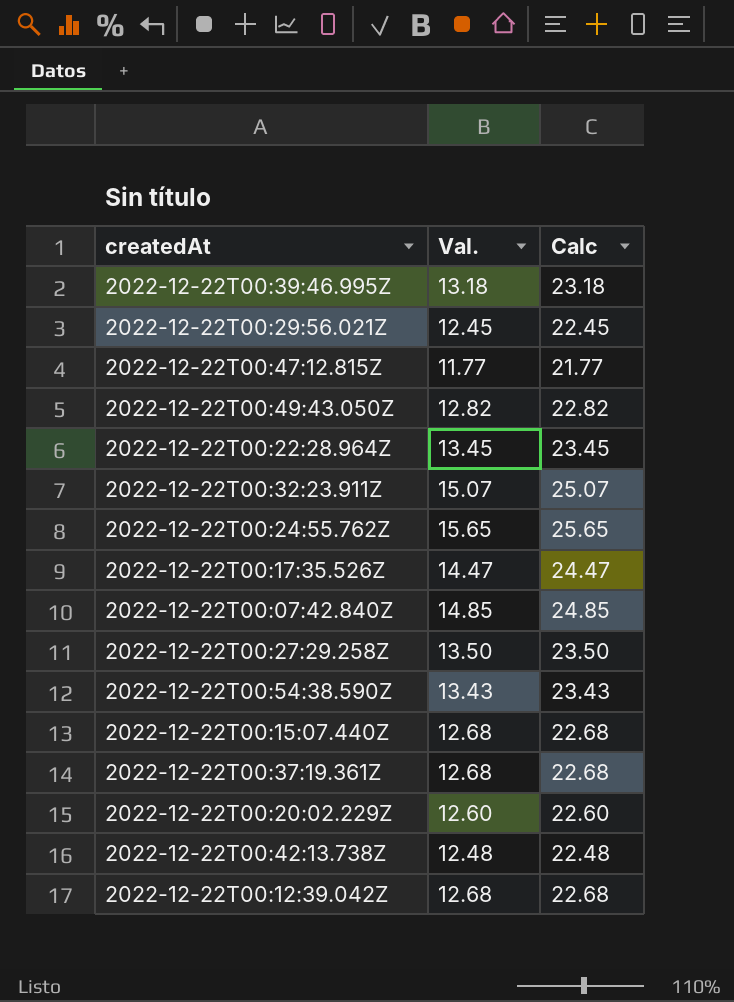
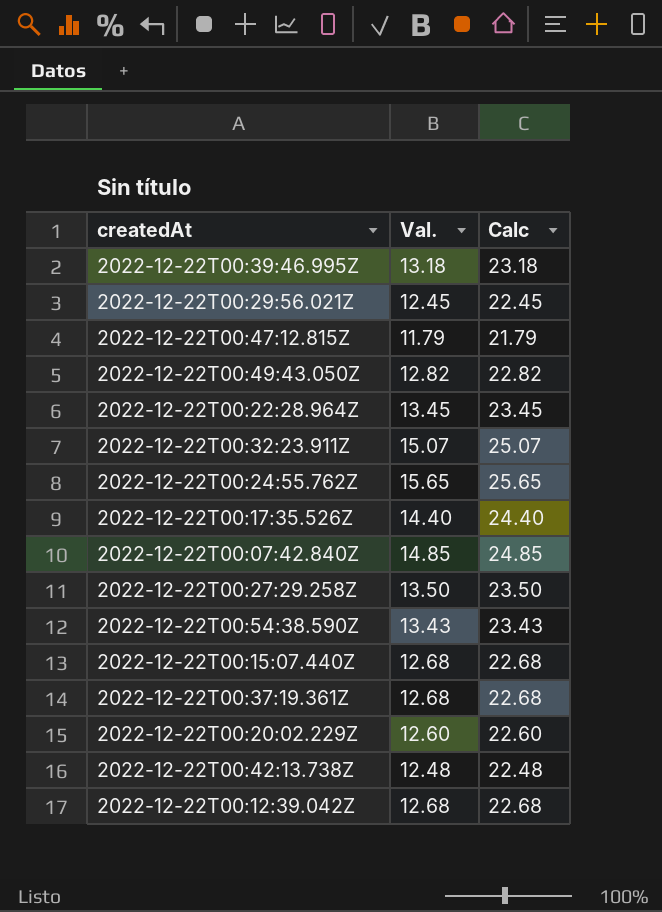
2022-12-22T00:47:12.815Z | Val.: 11.77 -> 11.79
2022-12-22T00:47:12.815Z | Calc: 21.77 -> 21.79
2022-12-22T00:17:35.526Z | Val.: 14.47 -> 14.40
2022-12-22T00:17:35.526Z | Calc: 24.47 -> 24.40

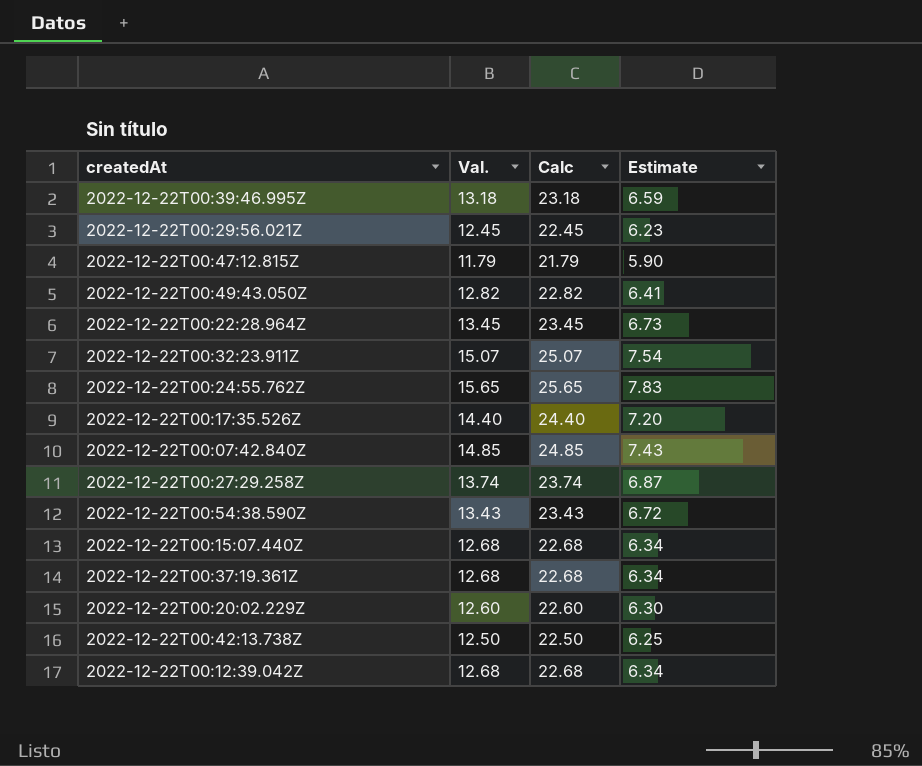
column Estimate | formula: none -> [Val.] * 0.5
2022-12-22T00:27:29.258Z | Val.: 13.50 -> 13.74
2022-12-22T00:27:29.258Z | Calc: 23.50 -> 23.74
2022-12-22T00:42:13.738Z | Val.: 12.48 -> 12.50
2022-12-22T00:42:13.738Z | Calc: 22.48 -> 22.50

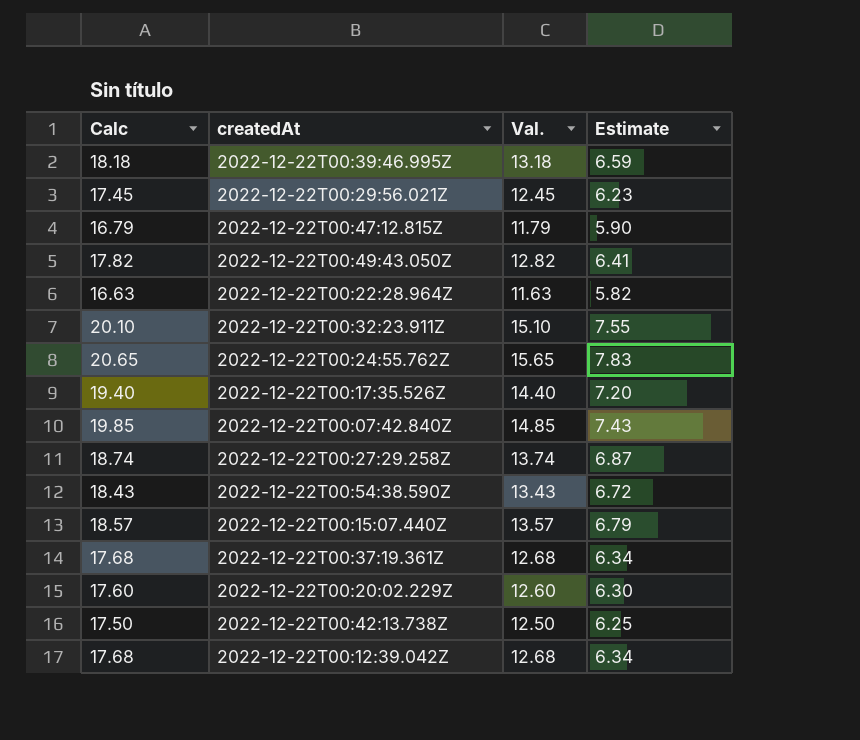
column Calc | formula: [Val.] + 10 -> [Val.] + 5
column Calc | position: 3 -> 1
2022-12-22T00:22:28.964Z | Val.: 13.45 -> 11.63
2022-12-22T00:22:28.964Z | Estimate: 6.73 -> 5.82
2022-12-22T00:32:23.911Z | Val.: 15.07 -> 15.10
2022-12-22T00:32:23.911Z | Estimate: 7.54 -> 7.55
2022-12-22T00:15:07.440Z | Val.: 12.68 -> 13.57
2022-12-22T00:15:07.440Z | Estimate: 6.34 -> 6.79

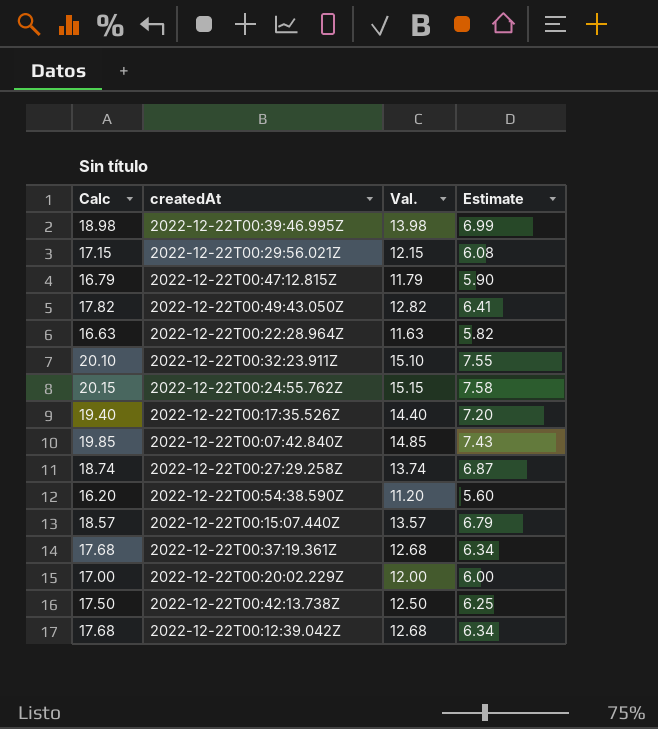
2022-12-22T00:39:46.995Z | Calc: 18.18 -> 18.98
2022-12-22T00:39:46.995Z | Val.: 13.18 -> 13.98
2022-12-22T00:39:46.995Z | Estimate: 6.59 -> 6.99
2022-12-22T00:29:56.021Z | Calc: 17.45 -> 17.15
2022-12-22T00:29:56.021Z | Val.: 12.45 -> 12.15
2022-12-22T00:29:56.021Z | Estimate: 6.23 -> 6.08
2022-12-22T00:24:55.762Z | Calc: 20.65 -> 20.15
2022-12-22T00:24:55.762Z | Val.: 15.65 -> 15.15
2022-12-22T00:24:55.762Z | Estimate: 7.83 -> 7.58
2022-12-22T00:54:38.590Z | Calc: 18.43 -> 16.20
2022-12-22T00:54:38.590Z | Val.: 13.43 -> 11.20
2022-12-22T00:54:38.590Z | Estimate: 6.72 -> 5.60
2022-12-22T00:20:02.229Z | Calc: 17.60 -> 17.00
2022-12-22T00:20:02.229Z | Val.: 12.60 -> 12.00
2022-12-22T00:20:02.229Z | Estimate: 6.30 -> 6.00

